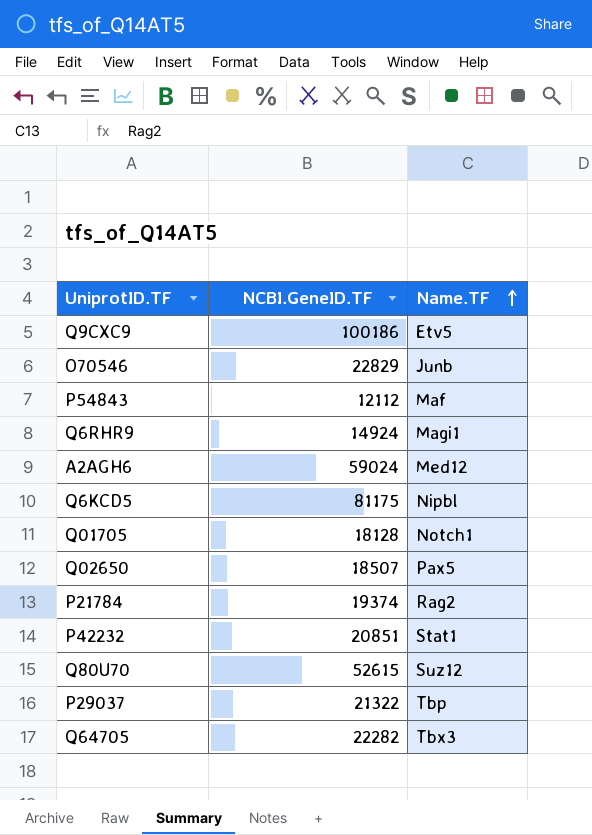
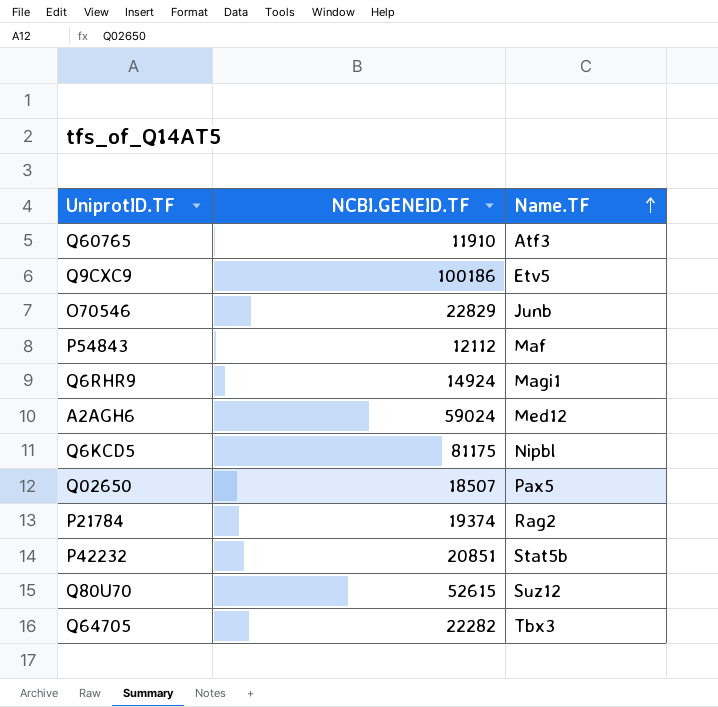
column name: NCBI.GeneID.TF -> NCBI.GENEID.TF
row Q01705: 18128 | Notch1 -> none
row P29037: 21322 | Tbp -> none
row Q60765: none -> 11910 | Atf3
P42232 | Name.TF: Stat1 -> Stat5b

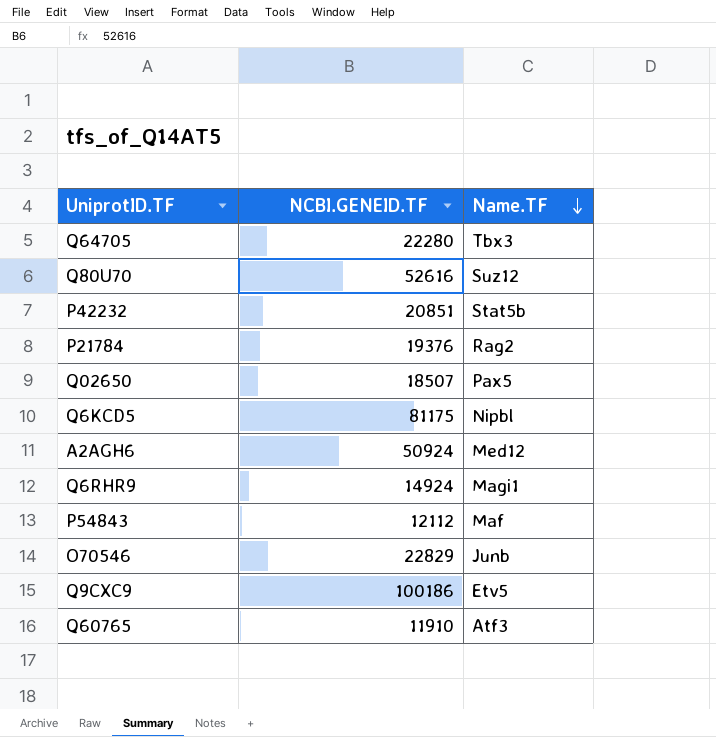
row order: Name.TF ascending -> Name.TF descending
Q64705 | NCBI.GENEID.TF: 22282 -> 22280
Q80U70 | NCBI.GENEID.TF: 52615 -> 52616
P21784 | NCBI.GENEID.TF: 19374 -> 19376
A2AGH6 | NCBI.GENEID.TF: 59024 -> 50924

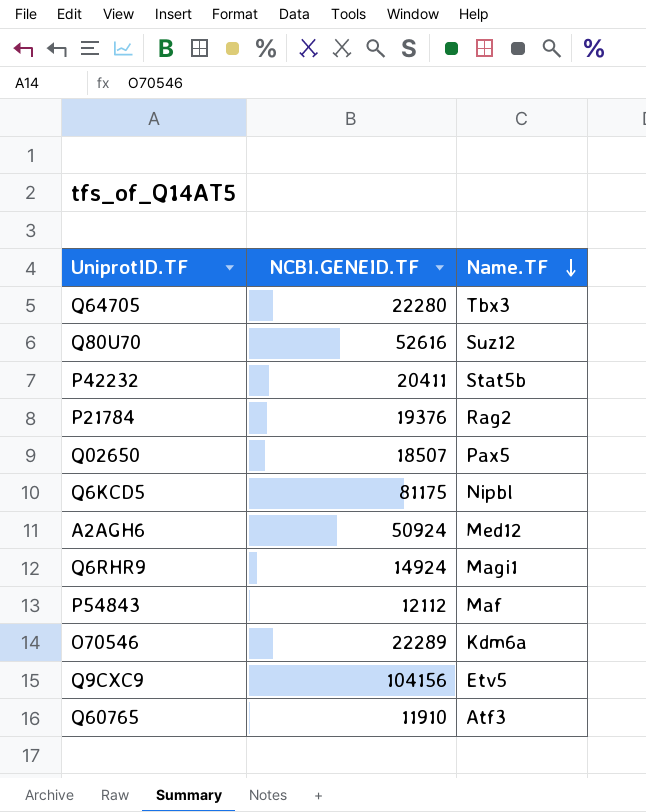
P42232 | NCBI.GENEID.TF: 20851 -> 20411
O70546 | NCBI.GENEID.TF: 22829 -> 22289
O70546 | Name.TF: Junb -> Kdm6a
Q9CXC9 | NCBI.GENEID.TF: 100186 -> 104156

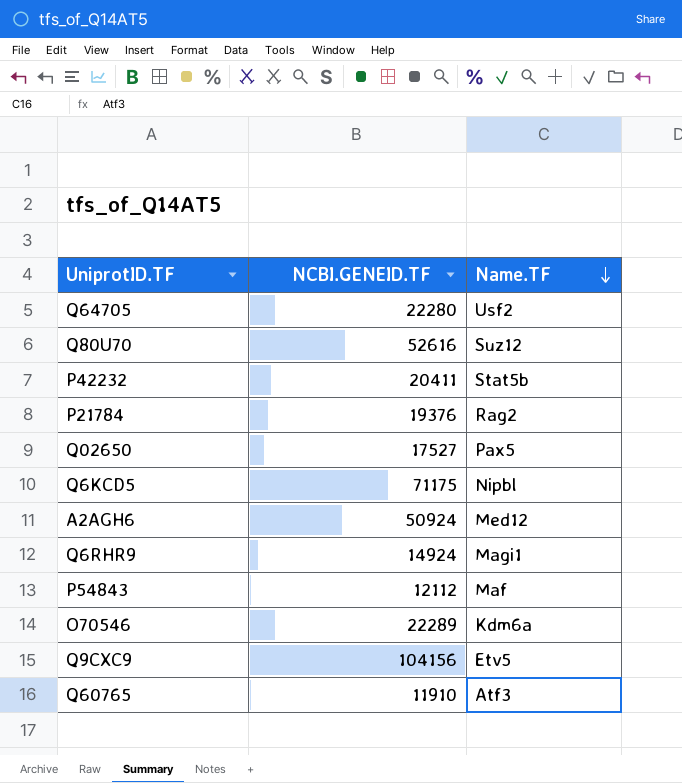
Q64705 | Name.TF: Tbx3 -> Usf2
Q02650 | NCBI.GENEID.TF: 18507 -> 17527
Q6KCD5 | NCBI.GENEID.TF: 81175 -> 71175

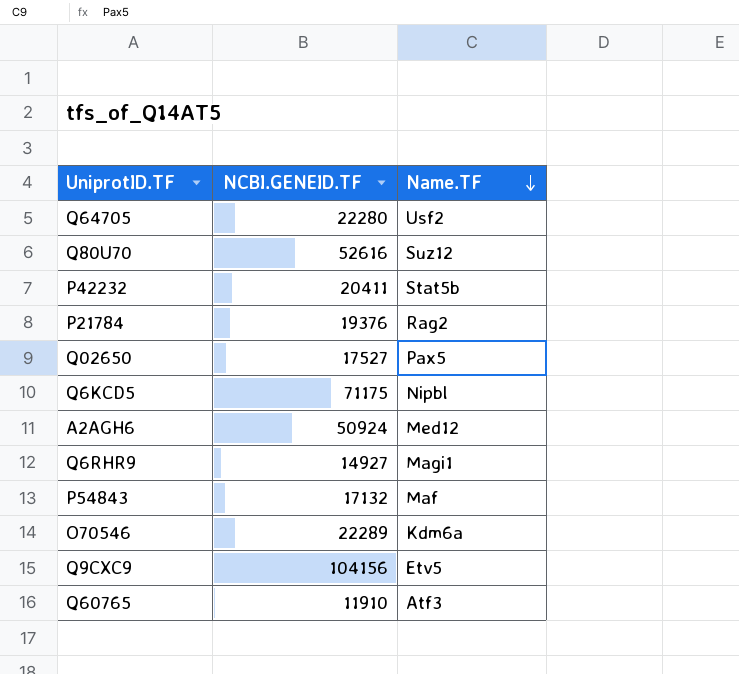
Q6RHR9 | NCBI.GENEID.TF: 14924 -> 14927
P54843 | NCBI.GENEID.TF: 12112 -> 17132

